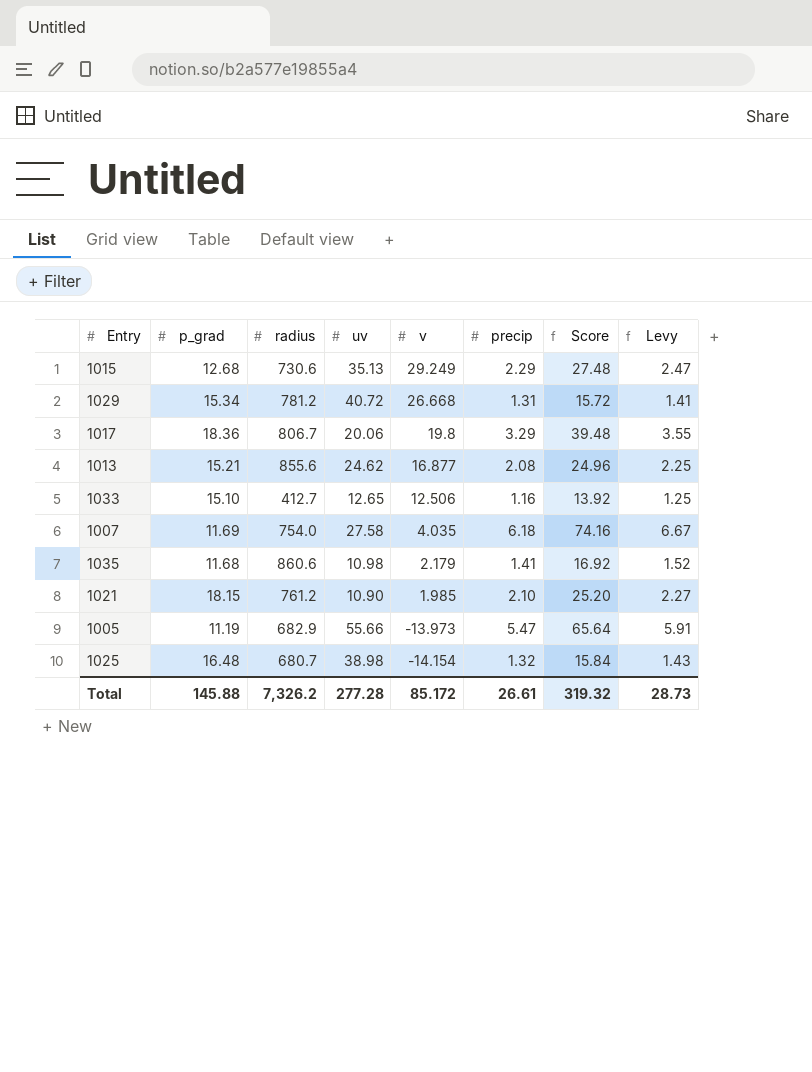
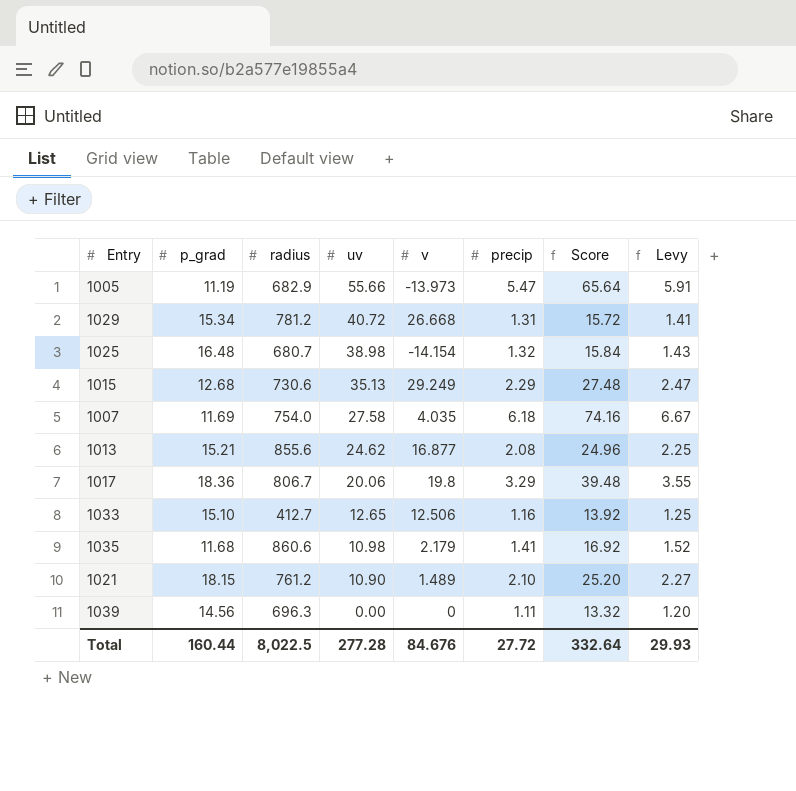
row order: v descending -> uv descending
1021 | v: 1.985 -> 1.489
row 1039: none -> 14.56 | 696.3 | 0.00 | 0 | 1.11 | 13.32 | 1.20
Total | p_grad: 145.88 -> 160.44
Total | radius: 7,326.2 -> 8,022.5
Total | v: 85.172 -> 84.676
Total | precip: 26.61 -> 27.72
Total | Score: 319.32 -> 332.64
Total | Levy: 28.73 -> 29.93

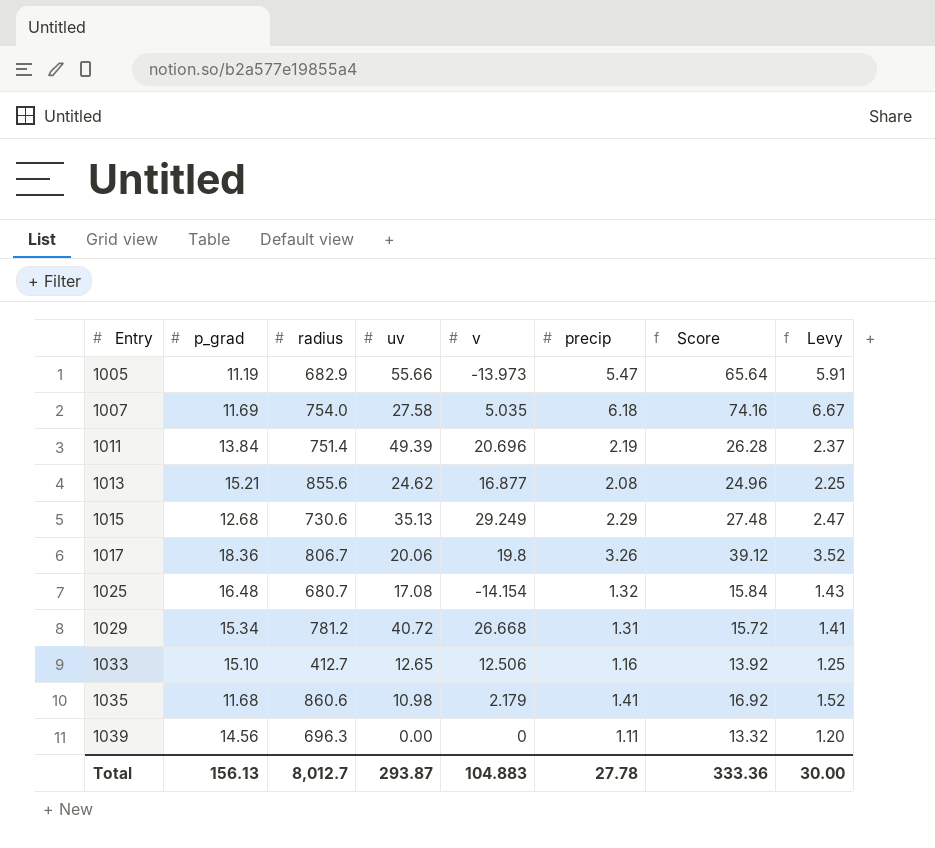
row order: uv descending -> Entry ascending
row 1021: 18.15 | 761.2 | 10.90 | 1.489 | 2.10 | 25.20 | 2.27 -> none
1007 | v: 4.035 -> 5.035
row 1011: none -> 13.84 | 751.4 | 49.39 | 20.696 | 2.19 | 26.28 | 2.37
1017 | precip: 3.29 -> 3.26
1017 | Score: 39.48 -> 39.12
1017 | Levy: 3.55 -> 3.52
1025 | uv: 38.98 -> 17.08
Total | p_grad: 160.44 -> 156.13
Total | radius: 8,022.5 -> 8,012.7
Total | uv: 277.28 -> 293.87
Total | v: 84.676 -> 104.883
Total | precip: 27.72 -> 27.78
Total | Score: 332.64 -> 333.36
Total | Levy: 29.93 -> 30.00

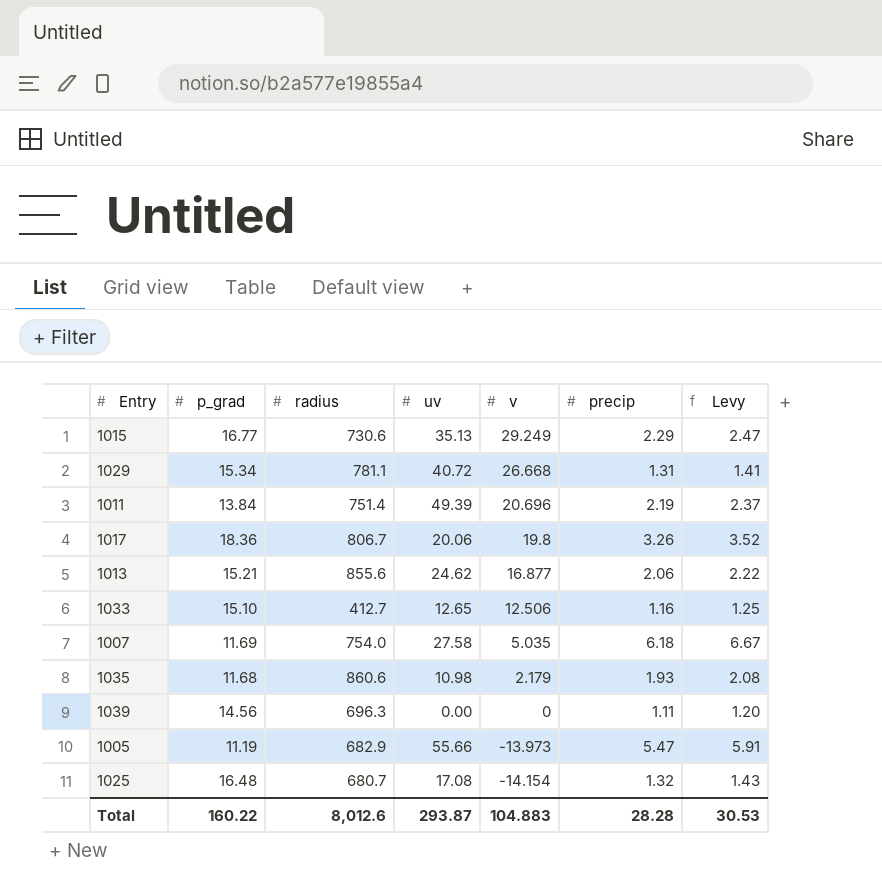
row order: Entry ascending -> v descending
column Score | formula: [precip] * 12 -> none
1015 | p_grad: 12.68 -> 16.77
1029 | radius: 781.2 -> 781.1
1013 | precip: 2.08 -> 2.06
1013 | Levy: 2.25 -> 2.22
1035 | precip: 1.41 -> 1.93
1035 | Levy: 1.52 -> 2.08
Total | p_grad: 156.13 -> 160.22
Total | radius: 8,012.7 -> 8,012.6
Total | precip: 27.78 -> 28.28
Total | Levy: 30.00 -> 30.53

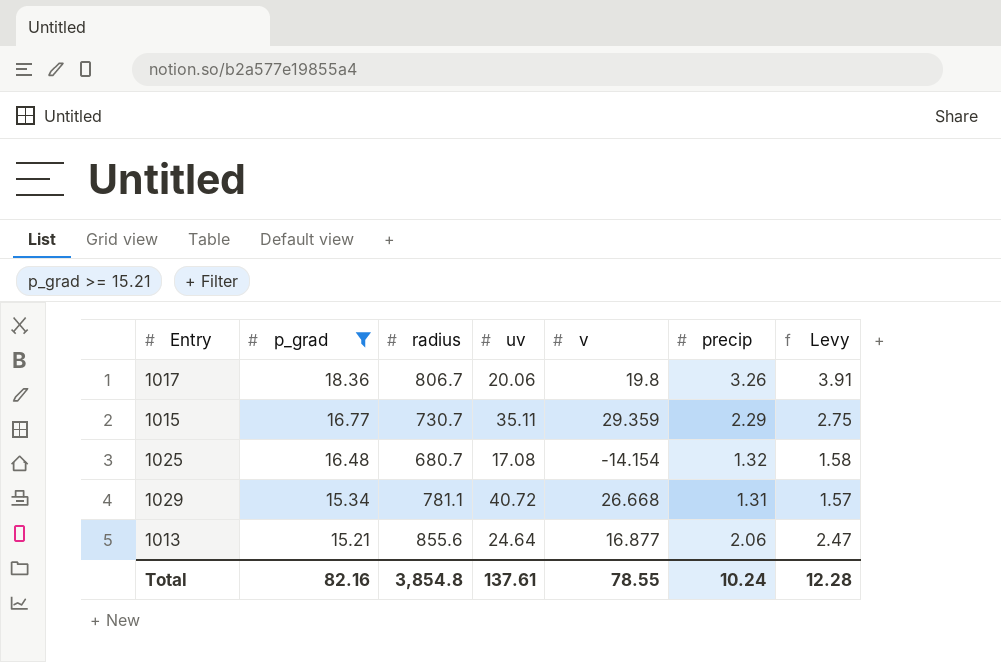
filter: none -> p_grad >= 15.21
row order: v descending -> p_grad descending
column Levy | formula: [precip] * 1.08 -> [precip] * 1.2
1015 | radius: 730.6 -> 730.7
1015 | uv: 35.13 -> 35.11
1015 | v: 29.249 -> 29.359
1013 | uv: 24.62 -> 24.64
Total | p_grad: 160.22 -> 82.16
Total | radius: 8,012.6 -> 3,854.8
Total | uv: 293.87 -> 137.61
Total | v: 104.883 -> 78.55
Total | precip: 28.28 -> 10.24
Total | Levy: 30.53 -> 12.28

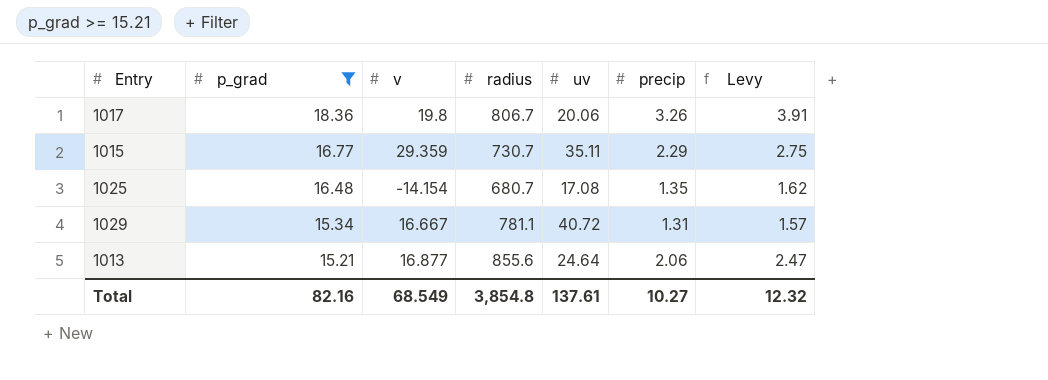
column v | position: 5 -> 3
1025 | precip: 1.32 -> 1.35
1025 | Levy: 1.58 -> 1.62
1029 | v: 26.668 -> 16.667
Total | v: 78.55 -> 68.549
Total | precip: 10.24 -> 10.27
Total | Levy: 12.28 -> 12.32

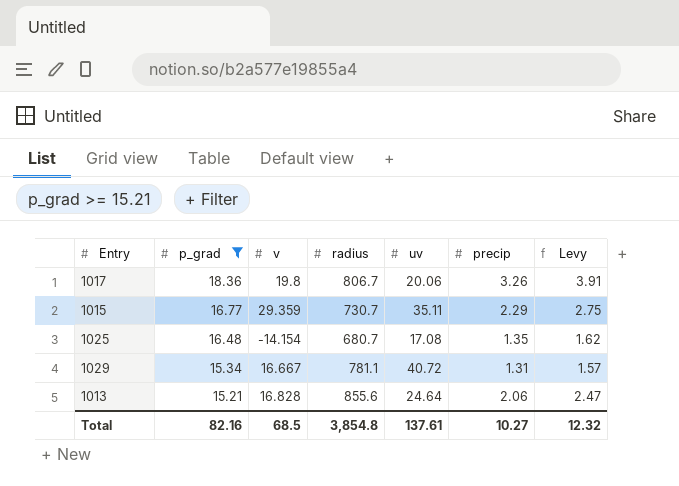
1013 | v: 16.877 -> 16.828
Total | v: 68.549 -> 68.5

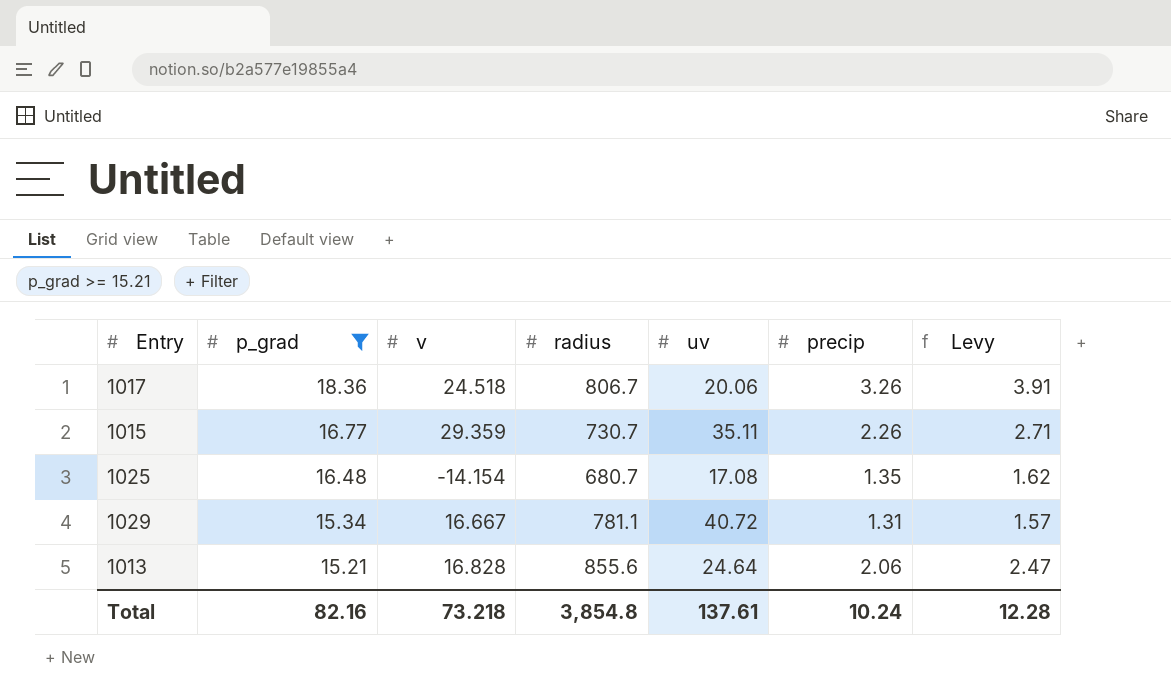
1017 | v: 19.8 -> 24.518
1015 | precip: 2.29 -> 2.26
1015 | Levy: 2.75 -> 2.71
Total | v: 68.5 -> 73.218
Total | precip: 10.27 -> 10.24
Total | Levy: 12.32 -> 12.28

